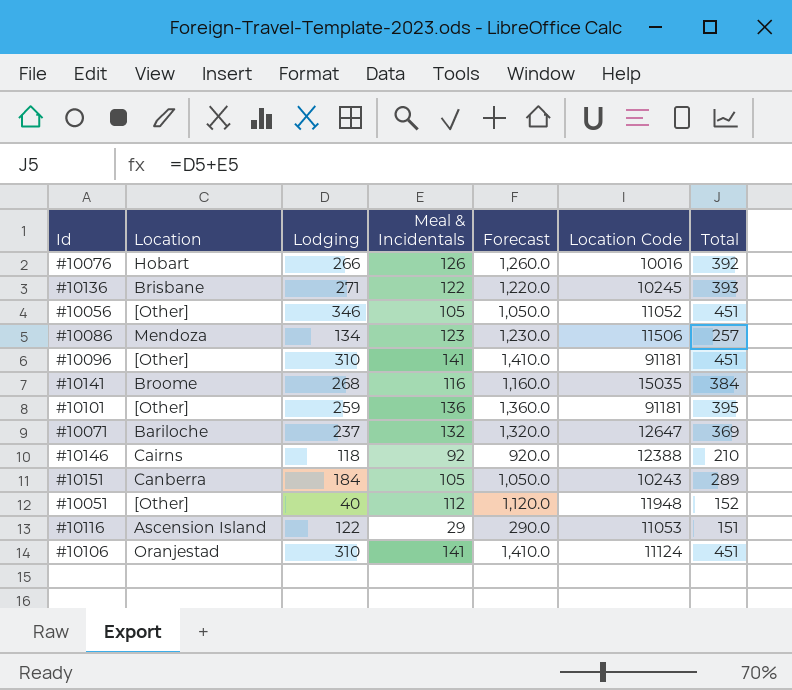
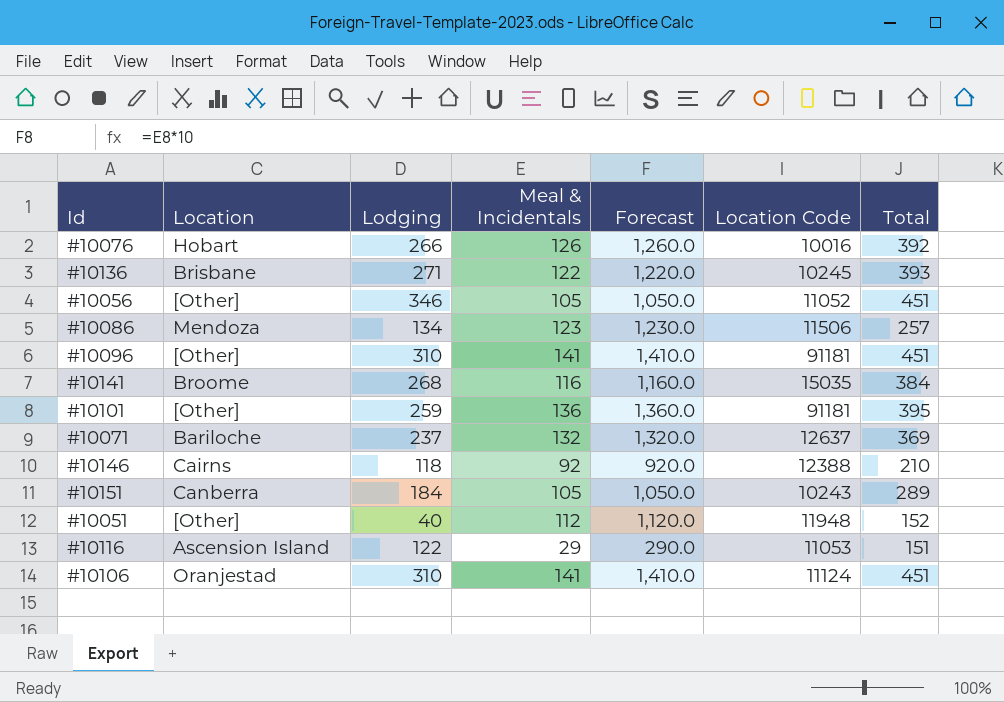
#10071 | Location Code: 12647 -> 12637

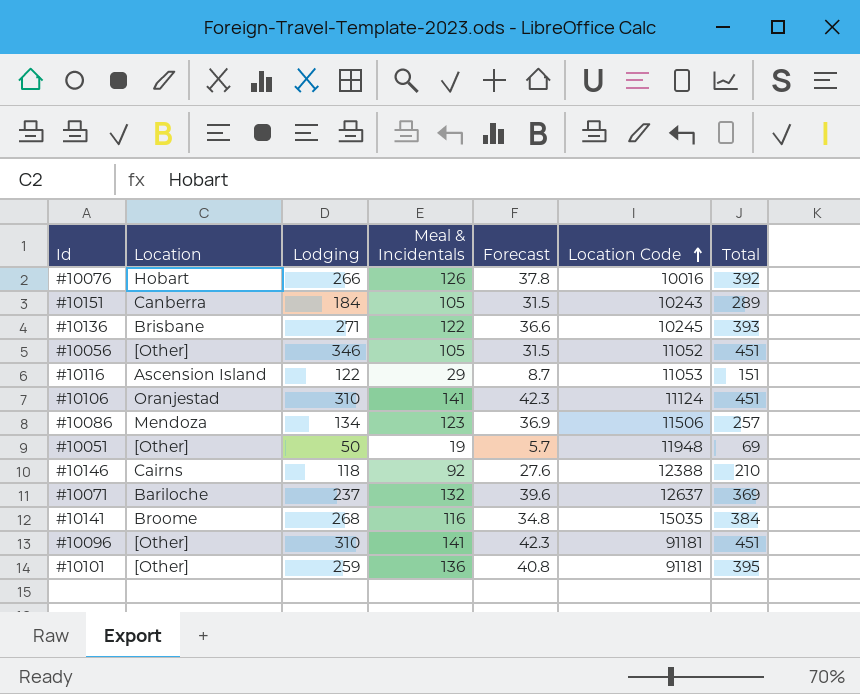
row order: none -> Location Code ascending
column Forecast | formula: [Meal & Incidentals] * 10 -> [Meal & Incidentals] * 0.3
#10051 | Lodging: 40 -> 50
#10051 | Meal & Incidentals: 112 -> 19
#10051 | Total: 152 -> 69

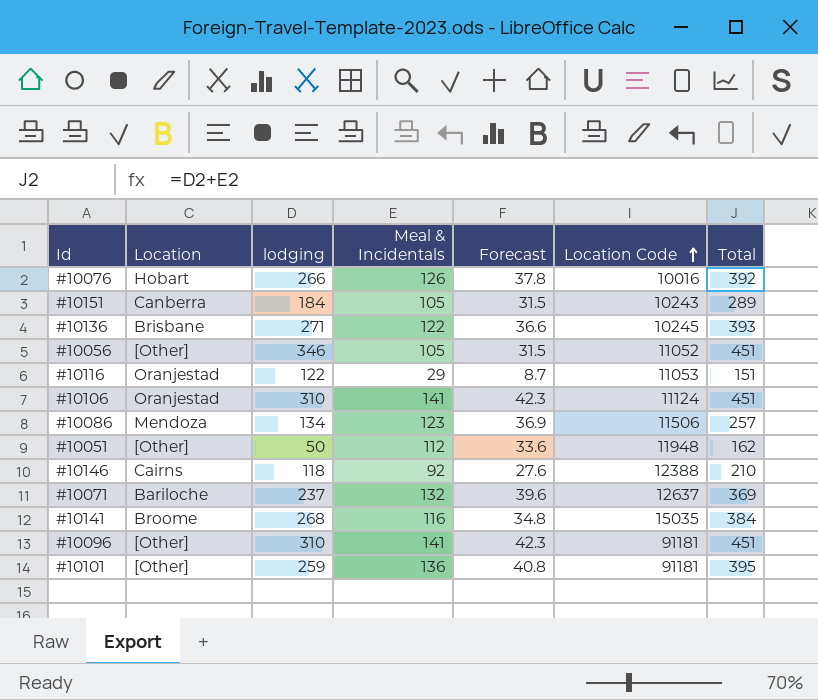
column name: Lodging -> lodging
#10116 | Location: Ascension Island -> Oranjestad
#10051 | Meal & Incidentals: 19 -> 112
#10051 | Forecast: 5.7 -> 33.6
#10051 | Total: 69 -> 162

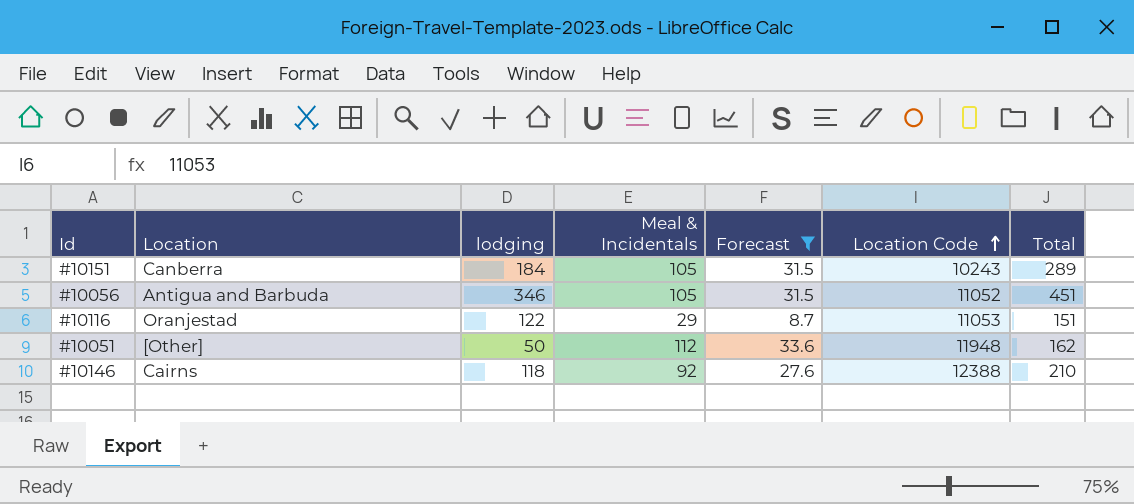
filter: none -> Forecast <= 33.6
#10056 | Location: [Other] -> Antigua and Barbuda

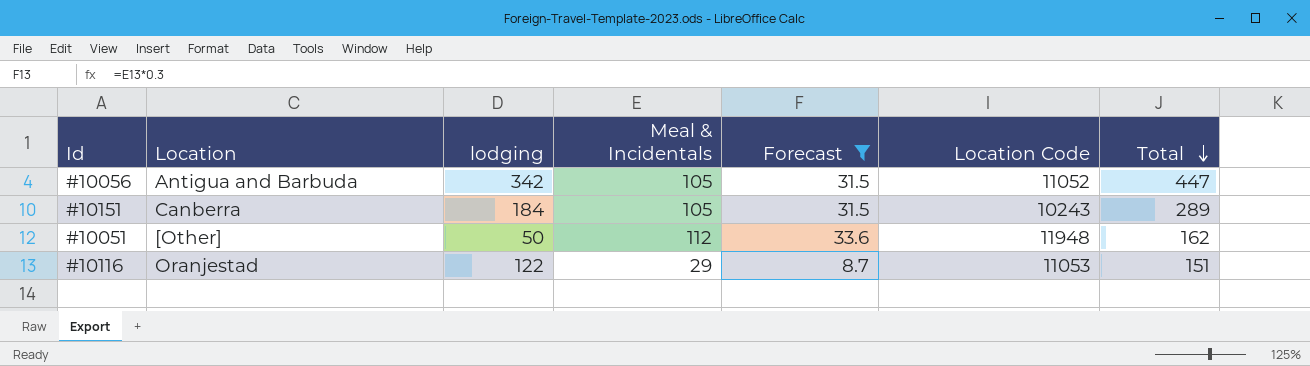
row order: Location Code ascending -> Total descending
row #10146: Cairns | 118 | 92 | 27.6 | 12388 | 210 -> none
#10056 | lodging: 346 -> 342
#10056 | Total: 451 -> 447

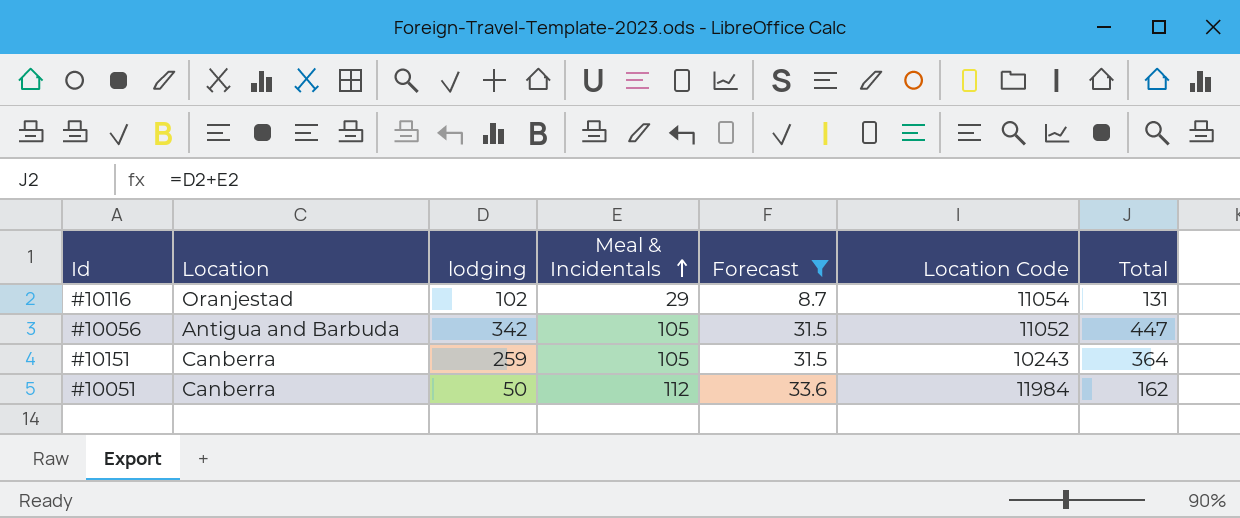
row order: Total descending -> Meal & Incidentals ascending
#10116 | lodging: 122 -> 102
#10116 | Location Code: 11053 -> 11054
#10116 | Total: 151 -> 131
#10151 | lodging: 184 -> 259
#10151 | Total: 289 -> 364
#10051 | Location: [Other] -> Canberra
#10051 | Location Code: 11948 -> 11984

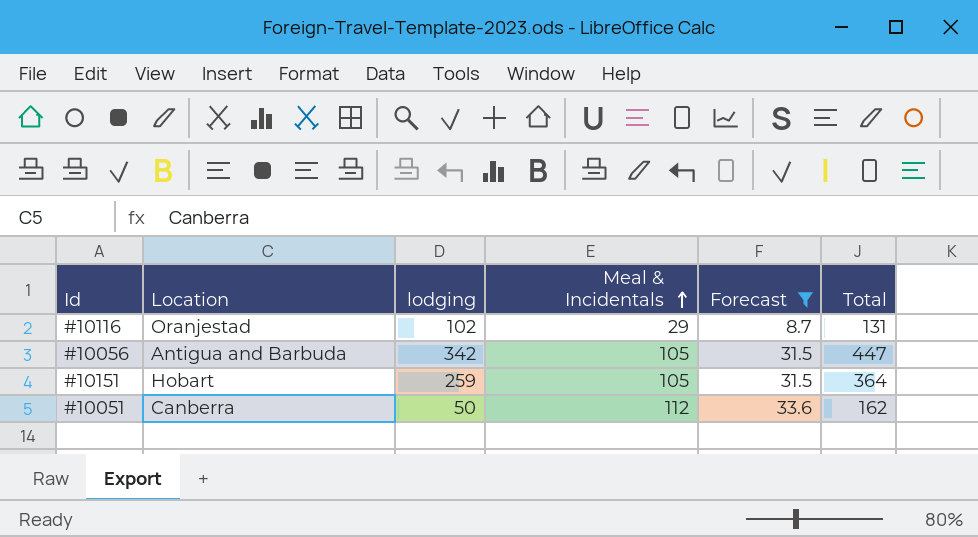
column Location Code | position: 6 -> none
#10151 | Location: Canberra -> Hobart

